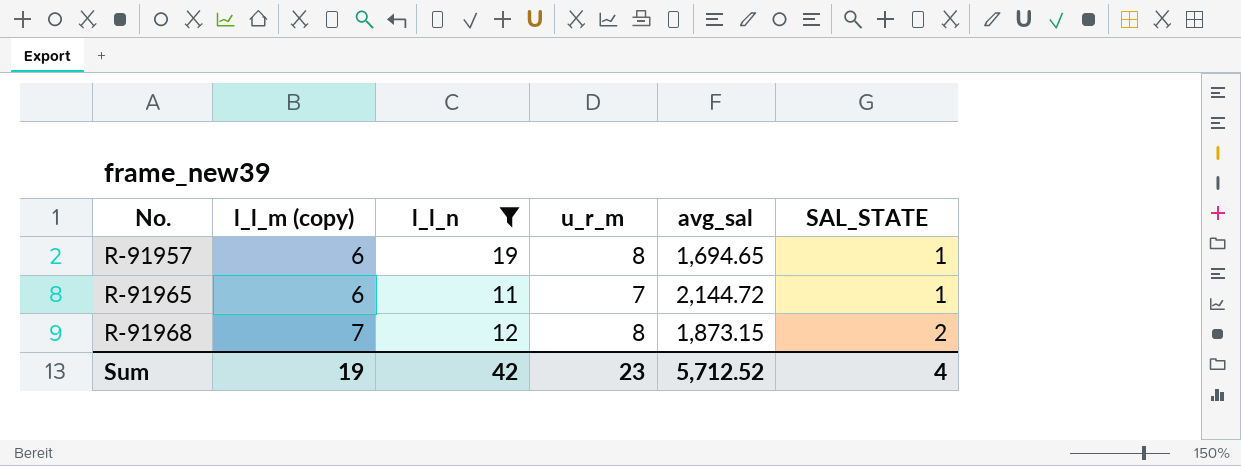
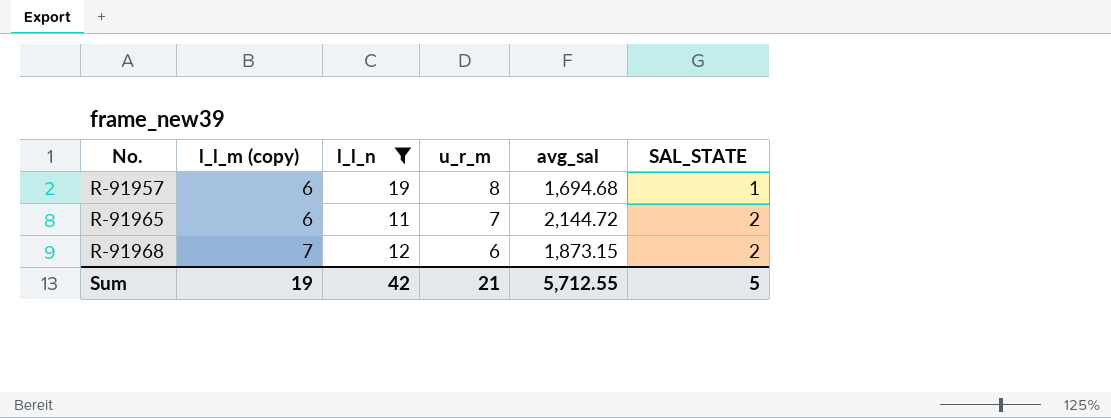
R-91957 | avg_sal: 1,694.65 -> 1,694.68
R-91965 | SAL_STATE: 1 -> 2
R-91968 | u_r_m: 8 -> 6
Sum | u_r_m: 23 -> 21
Sum | avg_sal: 5,712.52 -> 5,712.55
Sum | SAL_STATE: 4 -> 5

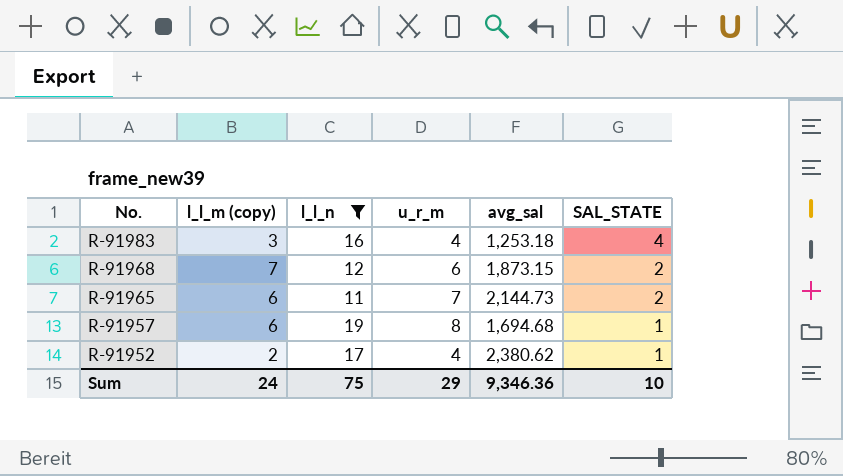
row order: No. ascending -> No. descending
row R-91983: none -> 3 | 16 | 4 | 1,253.18 | 4
R-91965 | avg_sal: 2,144.72 -> 2,144.73
row R-91952: none -> 2 | 17 | 4 | 2,380.62 | 1
Sum | l_l_m (copy): 19 -> 24
Sum | l_l_n: 42 -> 75
Sum | u_r_m: 21 -> 29
Sum | avg_sal: 5,712.55 -> 9,346.36
Sum | SAL_STATE: 5 -> 10

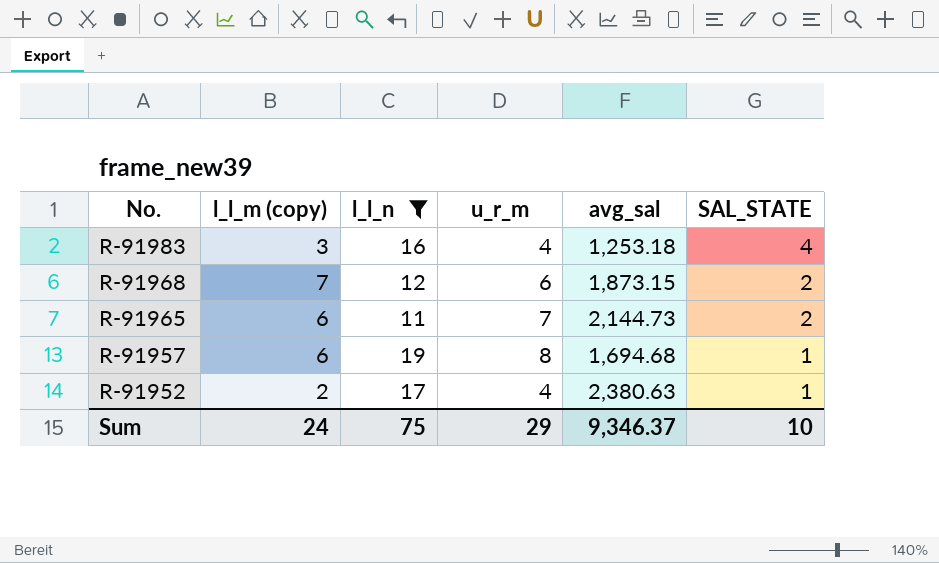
R-91952 | avg_sal: 2,380.62 -> 2,380.63
Sum | avg_sal: 9,346.36 -> 9,346.37

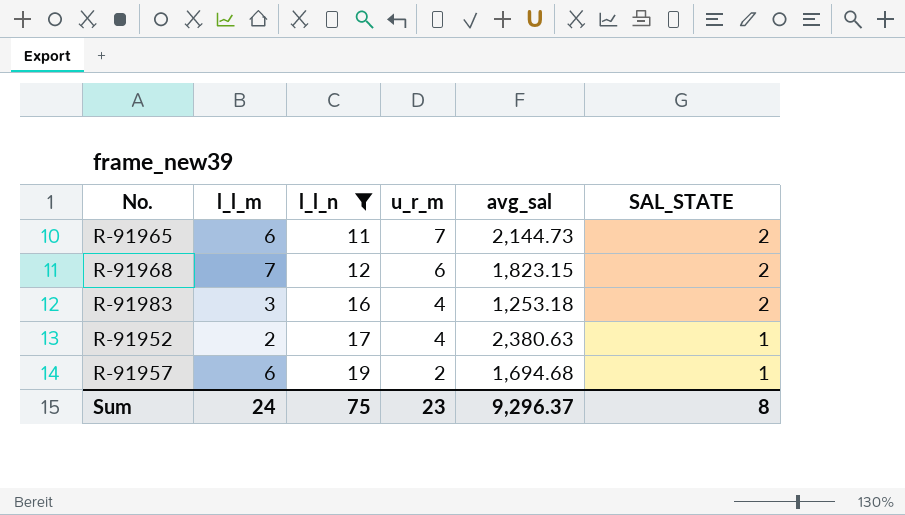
row order: No. descending -> l_l_n ascending
column name: l_l_m (copy) -> l_l_m
R-91968 | avg_sal: 1,873.15 -> 1,823.15
R-91983 | SAL_STATE: 4 -> 2
R-91957 | u_r_m: 8 -> 2
Sum | u_r_m: 29 -> 23
Sum | avg_sal: 9,346.37 -> 9,296.37
Sum | SAL_STATE: 10 -> 8

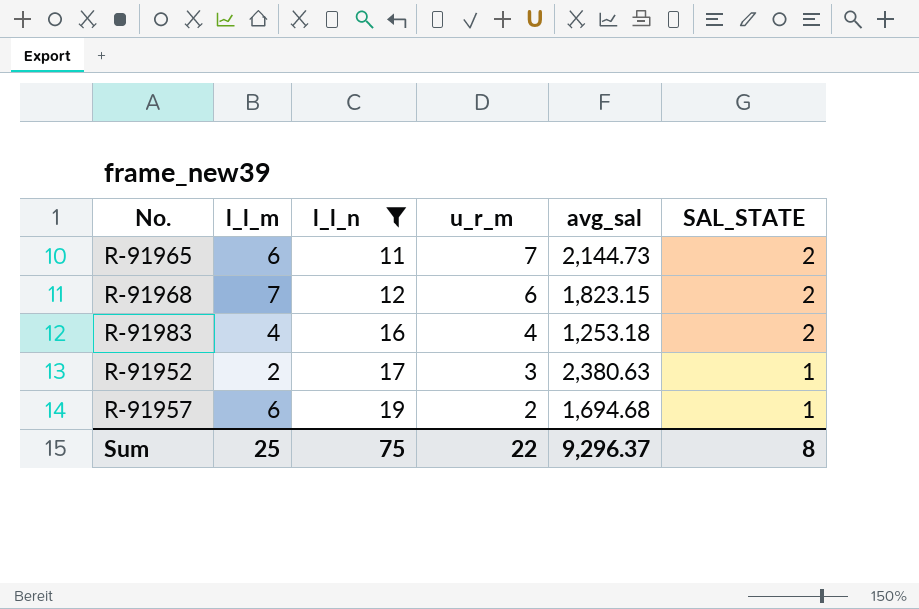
R-91983 | l_l_m: 3 -> 4
R-91952 | u_r_m: 4 -> 3
Sum | l_l_m: 24 -> 25
Sum | u_r_m: 23 -> 22

